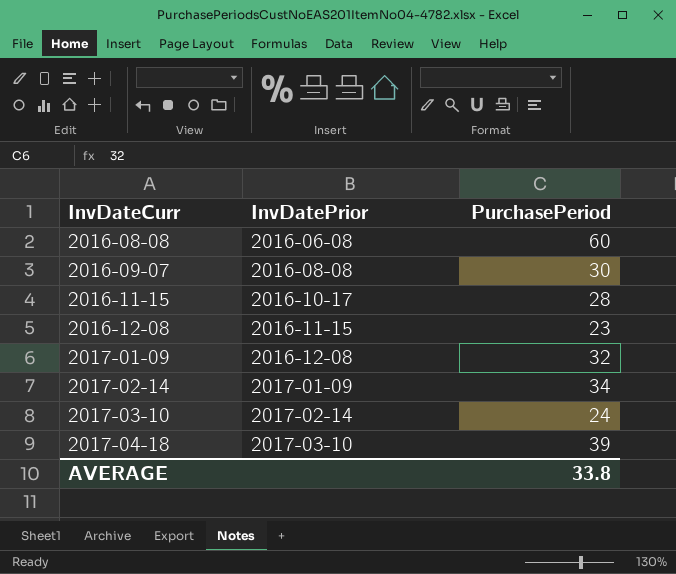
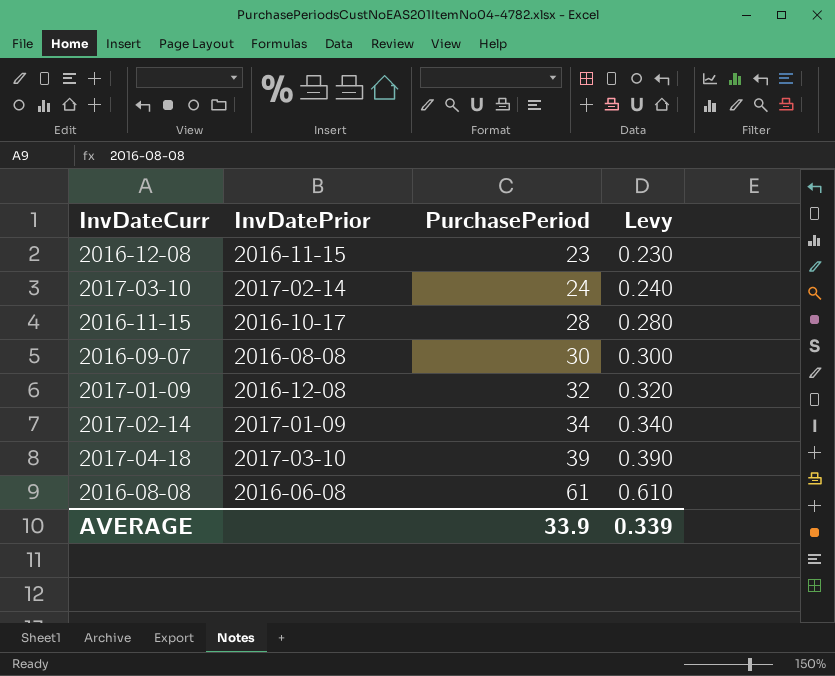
row order: InvDateCurr ascending -> PurchasePeriod ascending
column Levy | formula: none -> [PurchasePeriod] * 0.01
2016-08-08 | PurchasePeriod: 60 -> 61
AVERAGE | PurchasePeriod: 33.8 -> 33.9

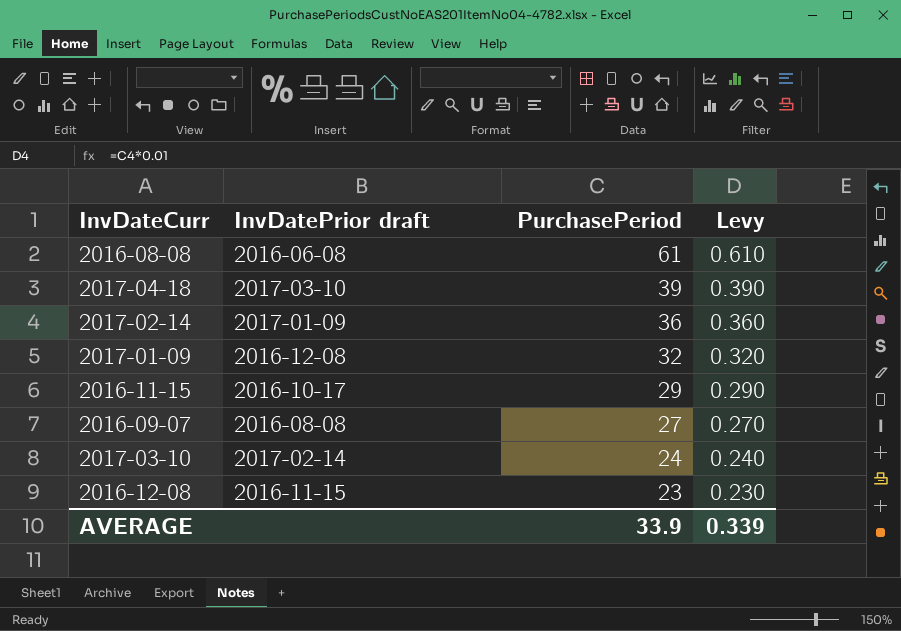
row order: PurchasePeriod ascending -> PurchasePeriod descending
column name: InvDatePrior -> InvDatePrior draft
2017-02-14 | PurchasePeriod: 34 -> 36
2017-02-14 | Levy: 0.340 -> 0.360
2016-11-15 | PurchasePeriod: 28 -> 29
2016-11-15 | Levy: 0.280 -> 0.290
2016-09-07 | PurchasePeriod: 30 -> 27
2016-09-07 | Levy: 0.300 -> 0.270

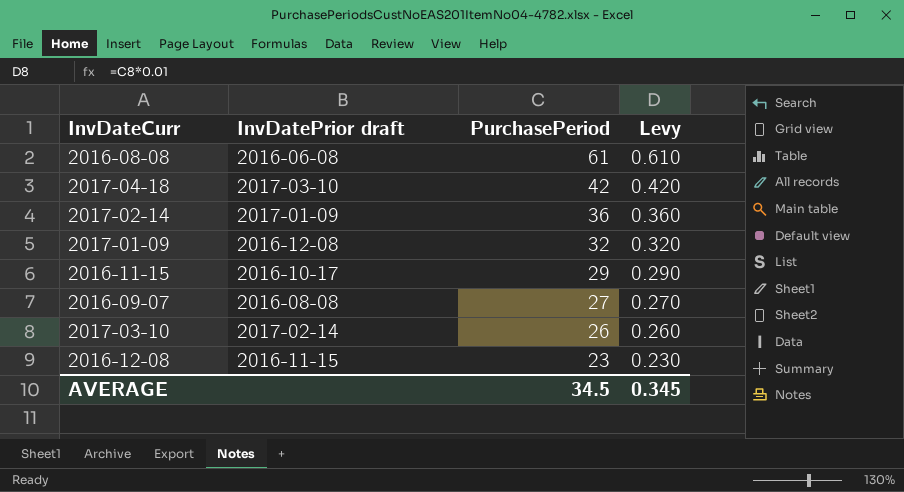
2017-04-18 | PurchasePeriod: 39 -> 42
2017-04-18 | Levy: 0.390 -> 0.420
2017-03-10 | PurchasePeriod: 24 -> 26
2017-03-10 | Levy: 0.240 -> 0.260
AVERAGE | PurchasePeriod: 33.9 -> 34.5
AVERAGE | Levy: 0.339 -> 0.345

